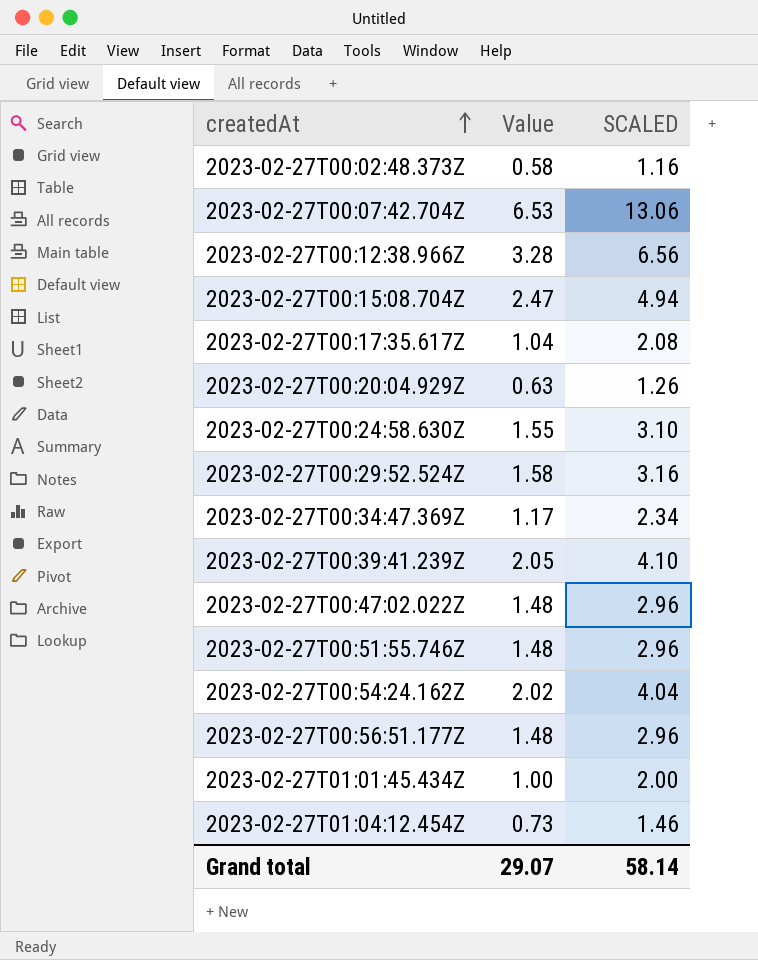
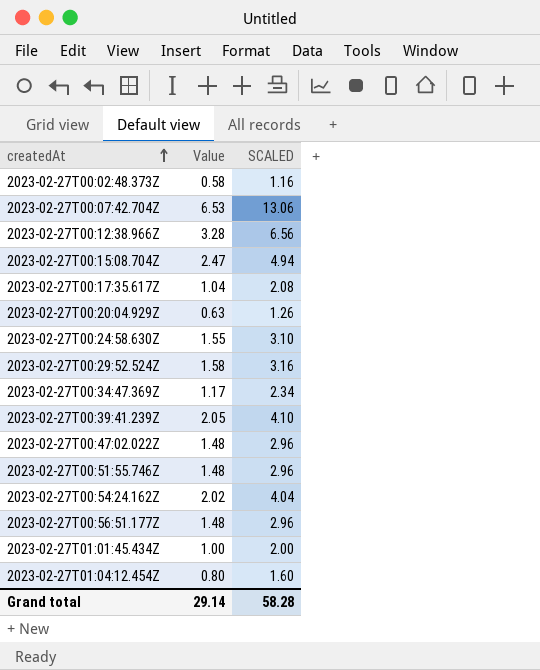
2023-02-27T01:04:12.454Z | Value: 0.73 -> 0.80
2023-02-27T01:04:12.454Z | SCALED: 1.46 -> 1.60
Grand total | Value: 29.07 -> 29.14
Grand total | SCALED: 58.14 -> 58.28

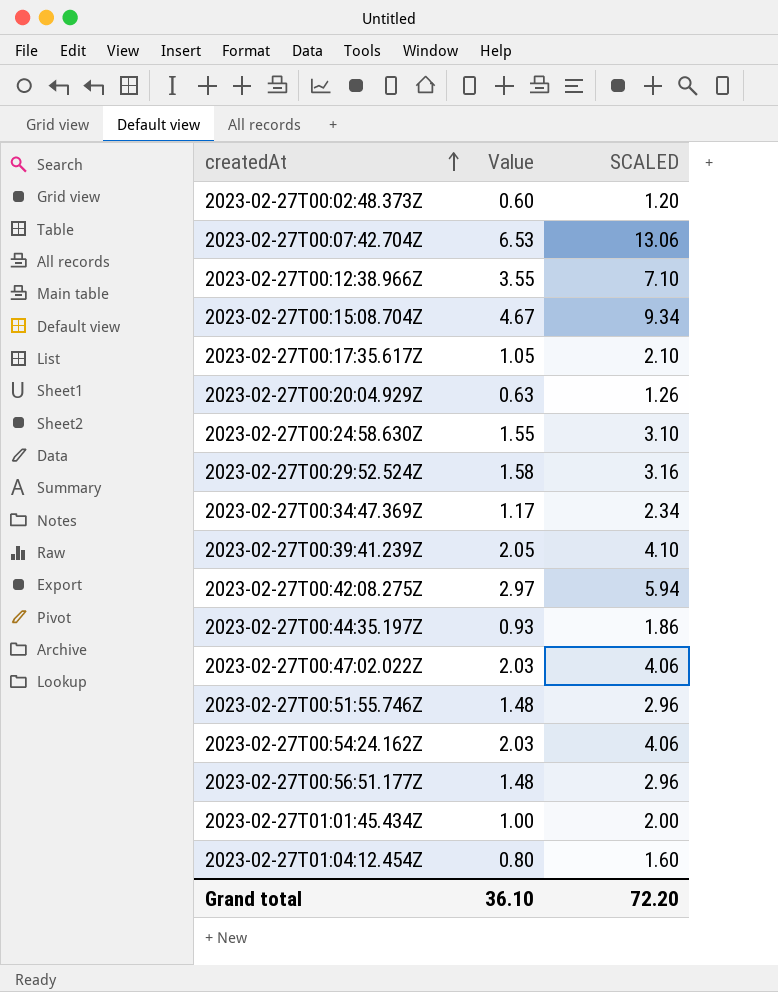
2023-02-27T00:02:48.373Z | Value: 0.58 -> 0.60
2023-02-27T00:02:48.373Z | SCALED: 1.16 -> 1.20
2023-02-27T00:12:38.966Z | Value: 3.28 -> 3.55
2023-02-27T00:12:38.966Z | SCALED: 6.56 -> 7.10
2023-02-27T00:15:08.704Z | Value: 2.47 -> 4.67
2023-02-27T00:15:08.704Z | SCALED: 4.94 -> 9.34
2023-02-27T00:17:35.617Z | Value: 1.04 -> 1.05
2023-02-27T00:17:35.617Z | SCALED: 2.08 -> 2.10
row 2023-02-27T00:42:08.275Z: none -> 2.97 | 5.94
row 2023-02-27T00:44:35.197Z: none -> 0.93 | 1.86
2023-02-27T00:47:02.022Z | Value: 1.48 -> 2.03
2023-02-27T00:47:02.022Z | SCALED: 2.96 -> 4.06
2023-02-27T00:54:24.162Z | Value: 2.02 -> 2.03
2023-02-27T00:54:24.162Z | SCALED: 4.04 -> 4.06
Grand total | Value: 29.14 -> 36.10
Grand total | SCALED: 58.28 -> 72.20

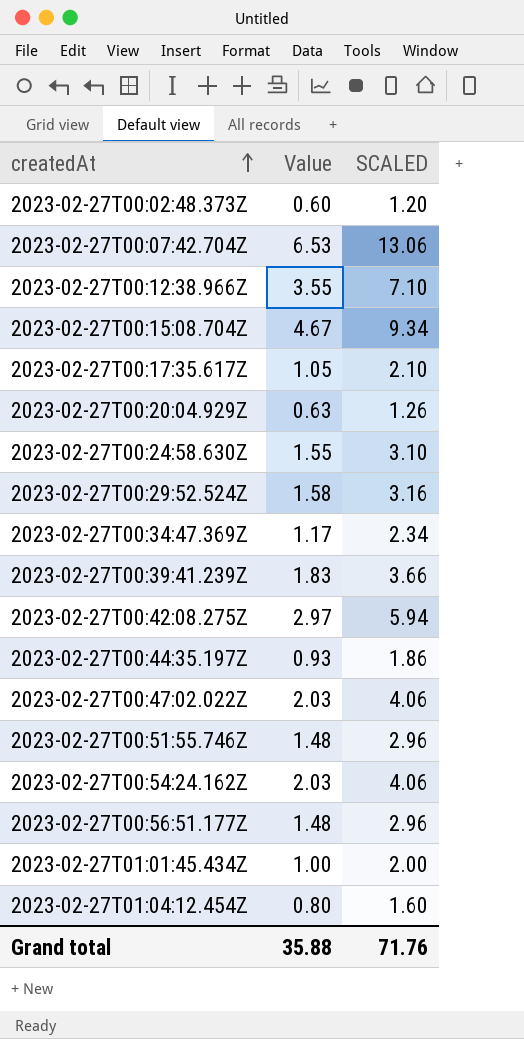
2023-02-27T00:39:41.239Z | Value: 2.05 -> 1.83
2023-02-27T00:39:41.239Z | SCALED: 4.10 -> 3.66
Grand total | Value: 36.10 -> 35.88
Grand total | SCALED: 72.20 -> 71.76

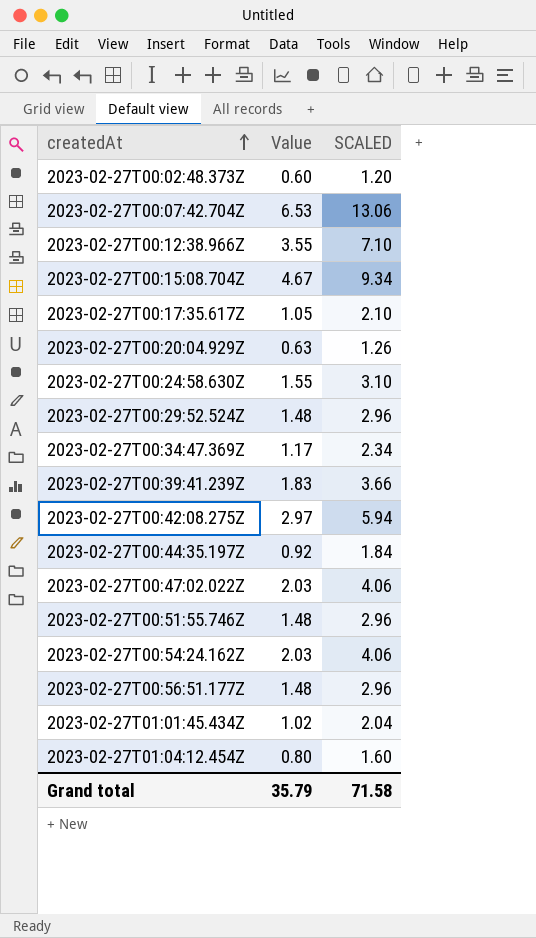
2023-02-27T00:29:52.524Z | Value: 1.58 -> 1.48
2023-02-27T00:29:52.524Z | SCALED: 3.16 -> 2.96
2023-02-27T00:44:35.197Z | Value: 0.93 -> 0.92
2023-02-27T00:44:35.197Z | SCALED: 1.86 -> 1.84
2023-02-27T01:01:45.434Z | Value: 1.00 -> 1.02
2023-02-27T01:01:45.434Z | SCALED: 2.00 -> 2.04
Grand total | Value: 35.88 -> 35.79
Grand total | SCALED: 71.76 -> 71.58

